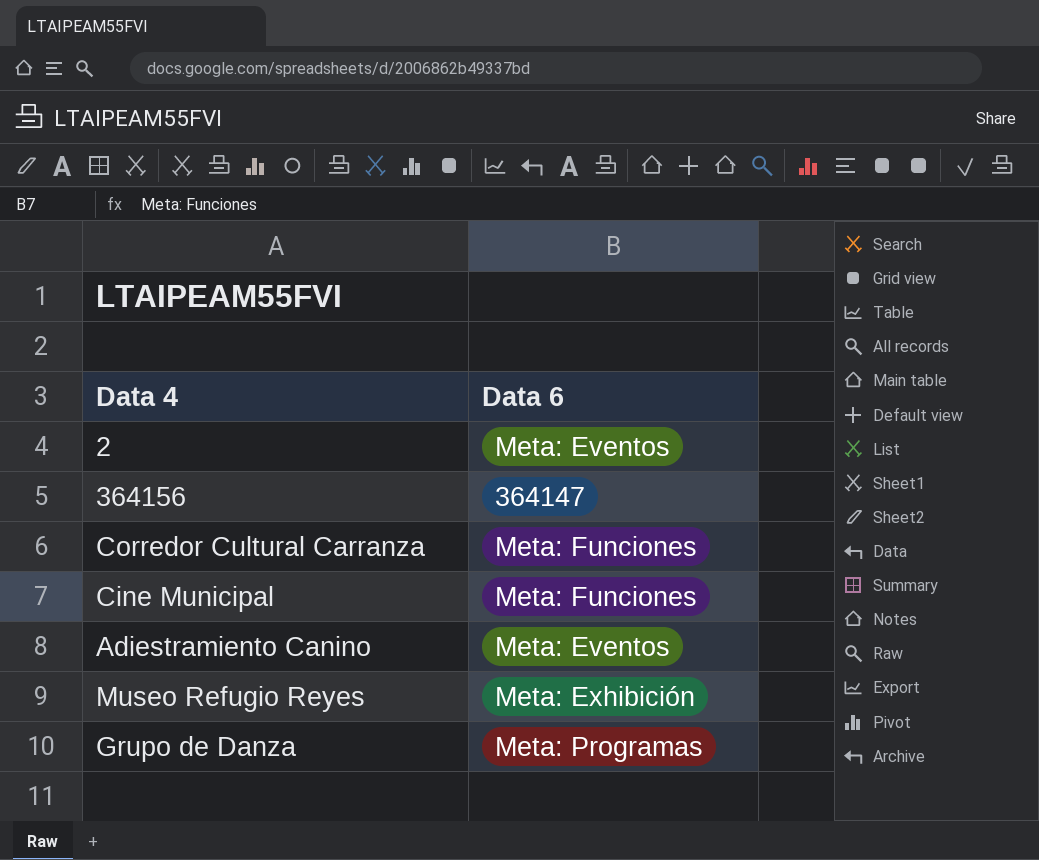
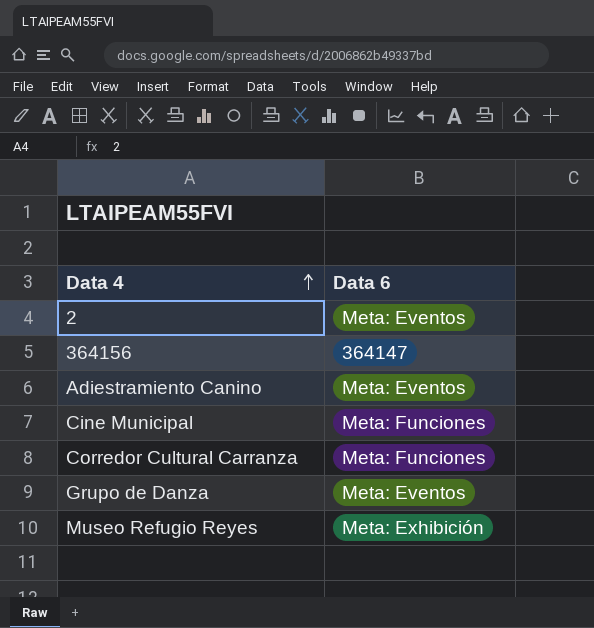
row order: none -> Data 4 ascending
Grupo de Danza | Data 6: Meta: Programas -> Meta: Eventos

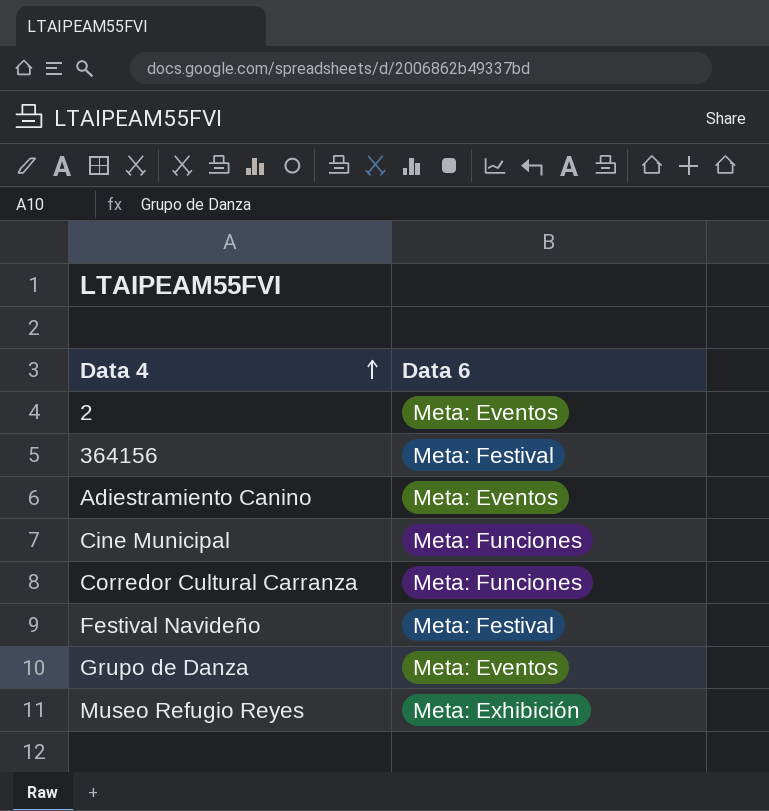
364156 | Data 6: 364147 -> Meta: Festival
row Festival Navideño: none -> Meta: Festival

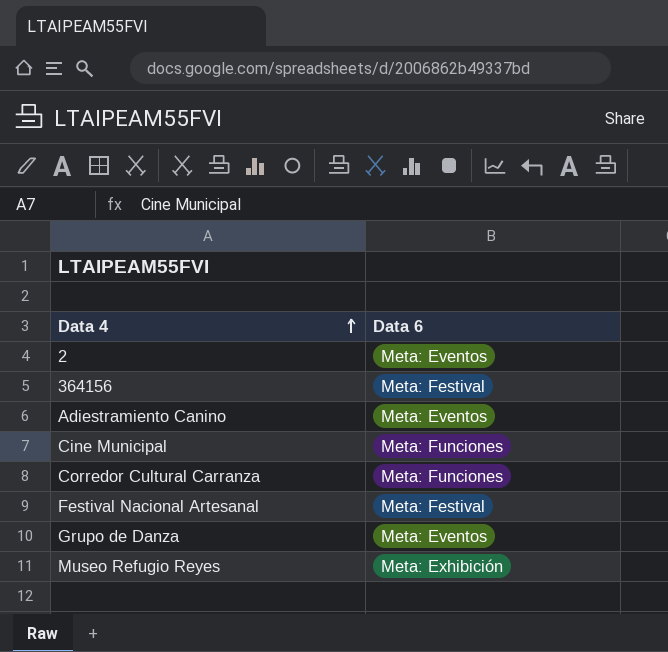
row Festival Navideño: Meta: Festival -> none
row Festival Nacional Artesanal: none -> Meta: Festival

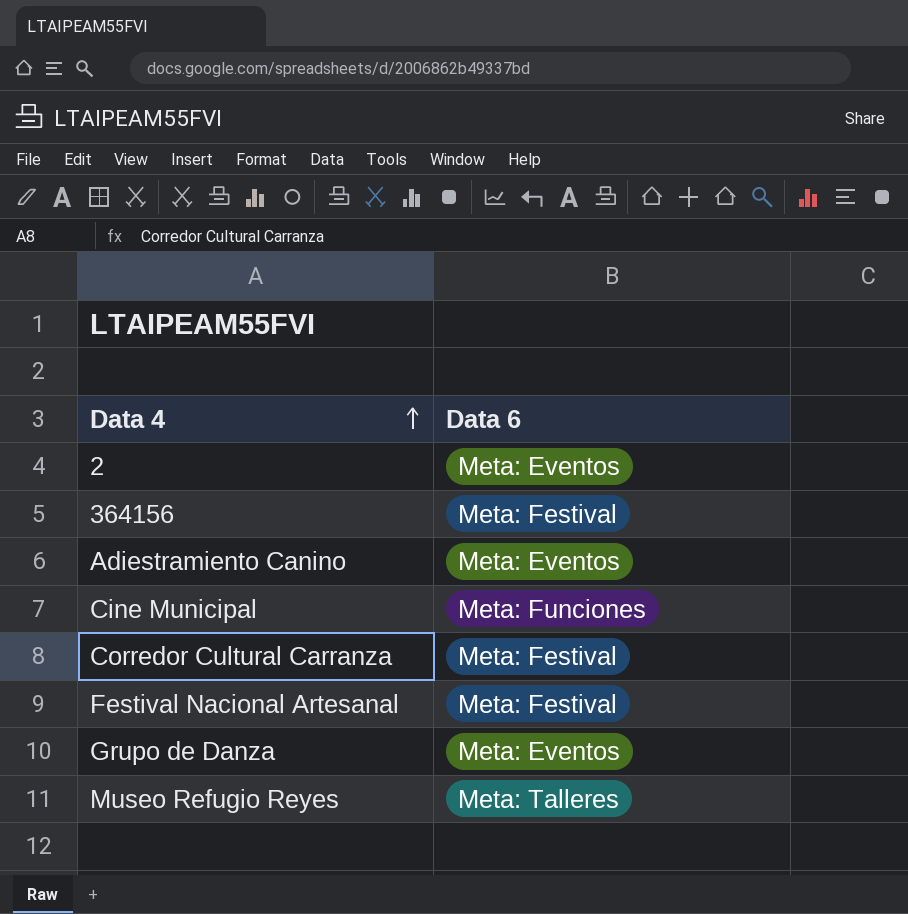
Corredor Cultural Carranza | Data 6: Meta: Funciones -> Meta: Festival
Museo Refugio Reyes | Data 6: Meta: Exhibición -> Meta: Talleres

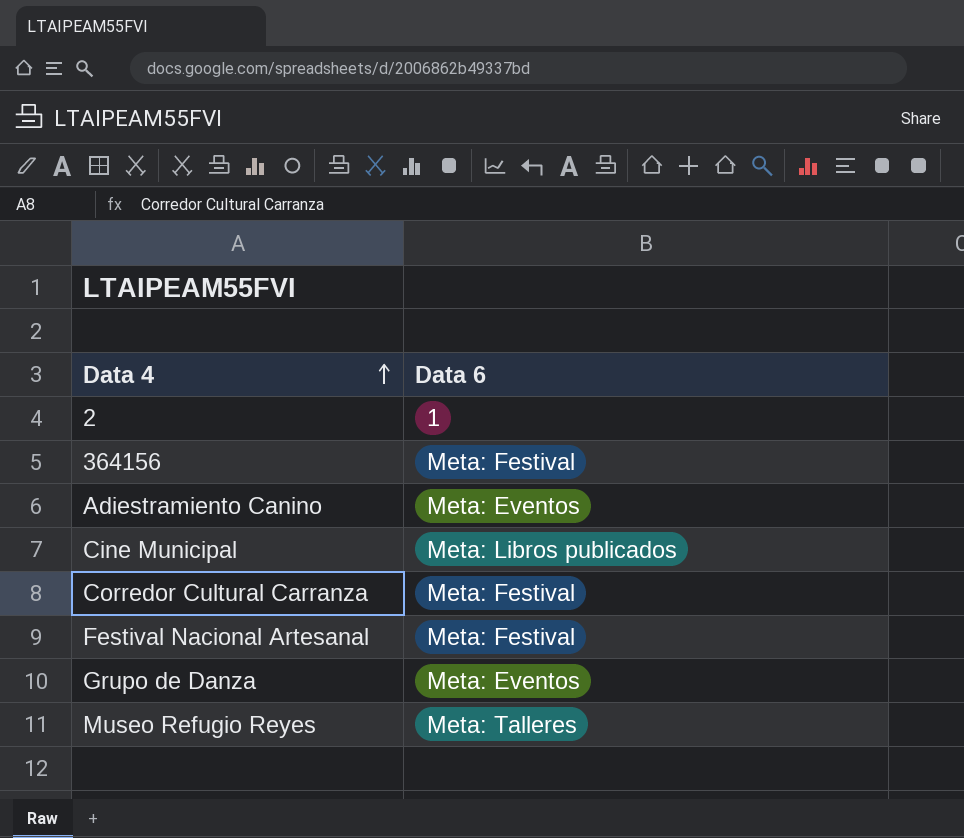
2 | Data 6: Meta: Eventos -> 1
Cine Municipal | Data 6: Meta: Funciones -> Meta: Libros publicados

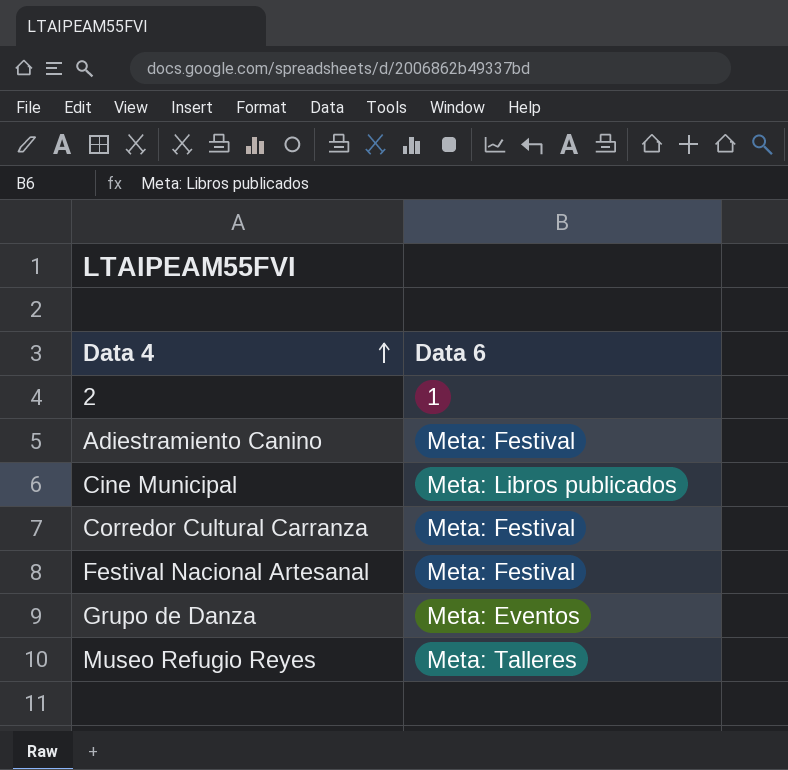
row 364156: Meta: Festival -> none
Adiestramiento Canino | Data 6: Meta: Eventos -> Meta: Festival

